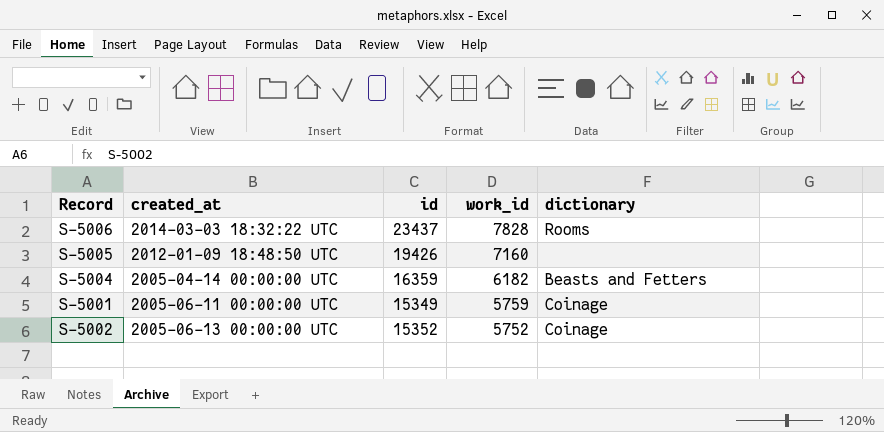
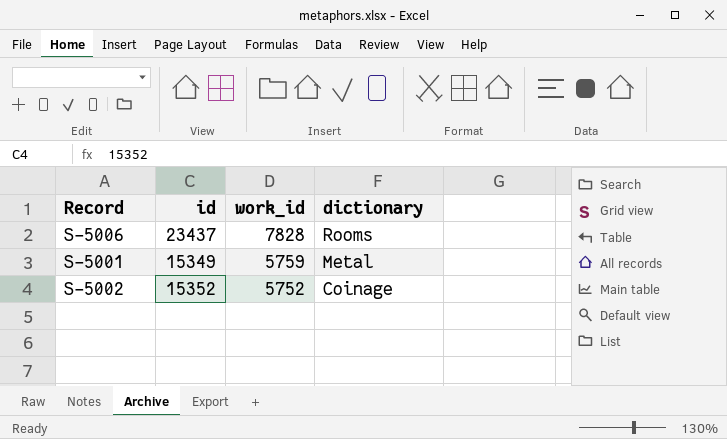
column created_at | position: 2 -> none
row S-5005: 2012-01-09 18:48:50 UTC | 19426 | 7160 | none -> none
row S-5004: 2005-04-14 00:00:00 UTC | 16359 | 6182 | Beasts and Fetters -> none
S-5001 | dictionary: Coinage -> Metal

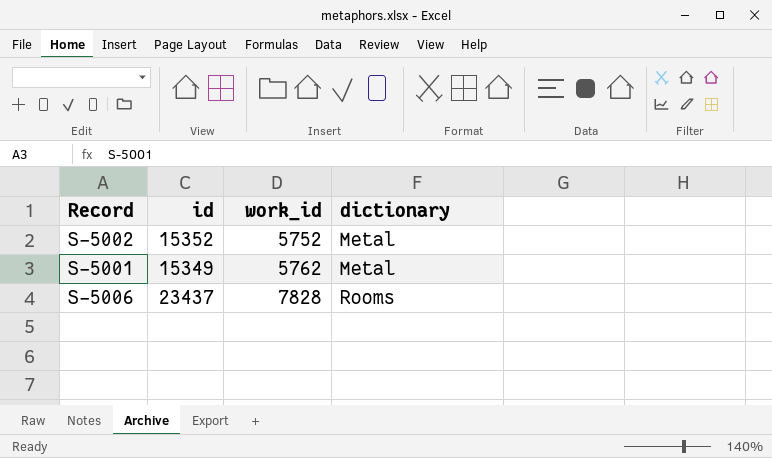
row order: work_id descending -> work_id ascending
S-5002 | dictionary: Coinage -> Metal
S-5001 | work_id: 5759 -> 5762

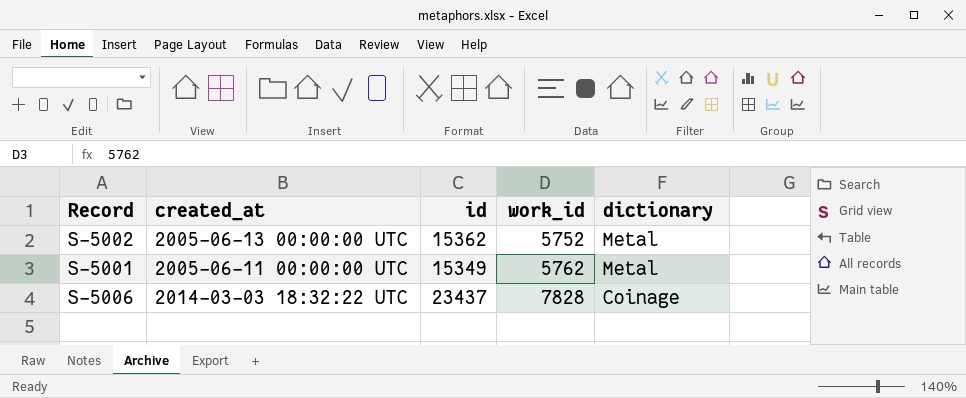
column created_at | position: none -> 2
S-5002 | id: 15352 -> 15362
S-5006 | dictionary: Rooms -> Coinage

